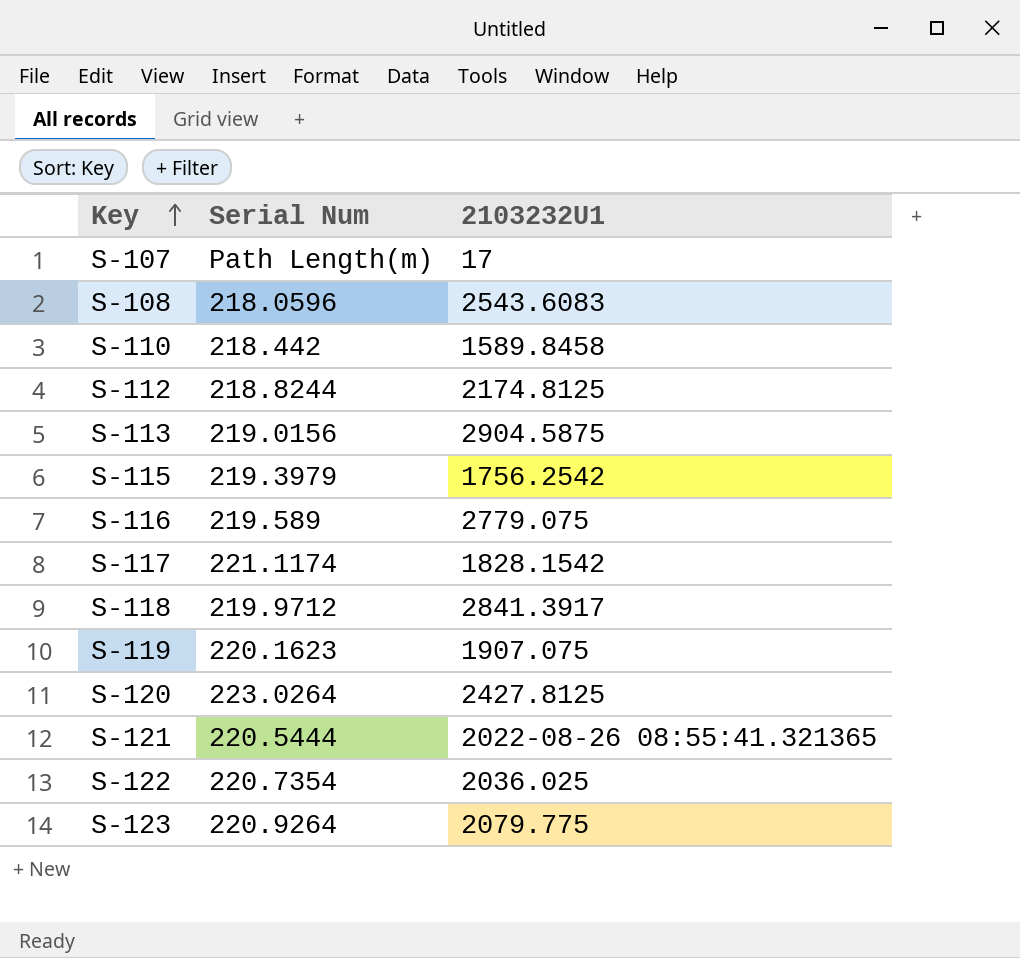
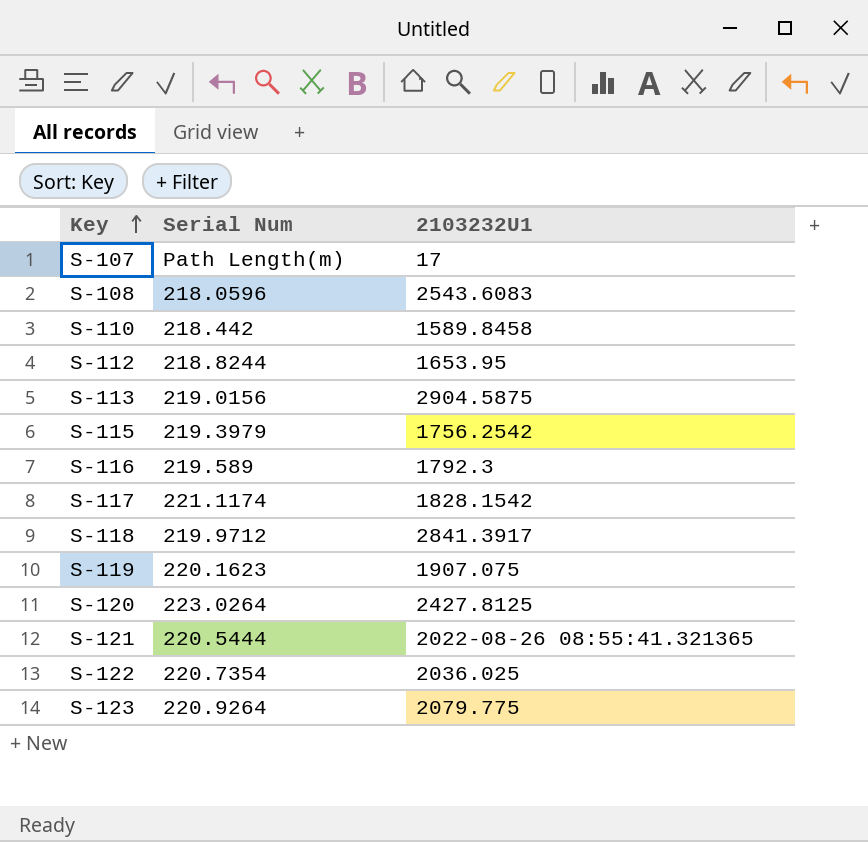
S-112 | 2103232U1: 2174.8125 -> 1653.95
S-116 | 2103232U1: 2779.075 -> 1792.3

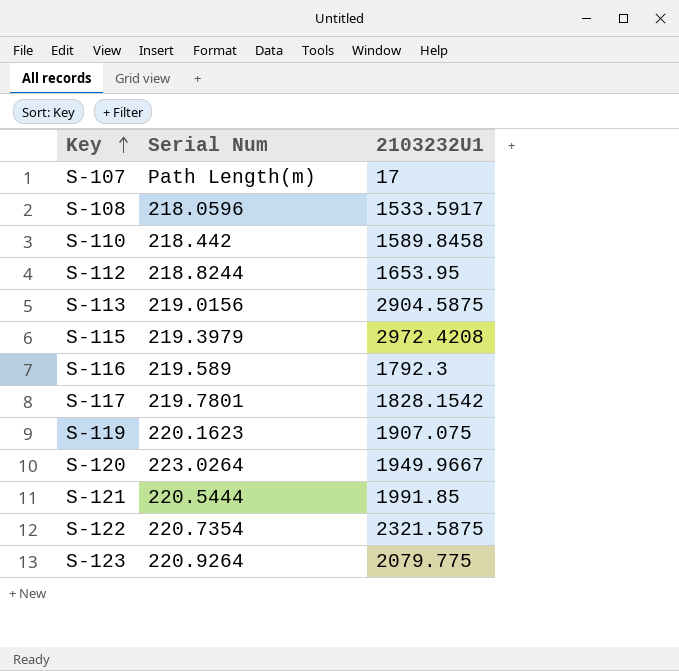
row S-118: 219.9712 | 2841.3917 -> none
S-108 | 2103232U1: 2543.6083 -> 1533.5917
S-115 | 2103232U1: 1756.2542 -> 2972.4208
S-117 | Serial Num: 221.1174 -> 219.7801
S-120 | 2103232U1: 2427.8125 -> 1949.9667
S-121 | 2103232U1: 2022-08-26 08:55:41.321365 -> 1991.85
S-122 | 2103232U1: 2036.025 -> 2321.5875

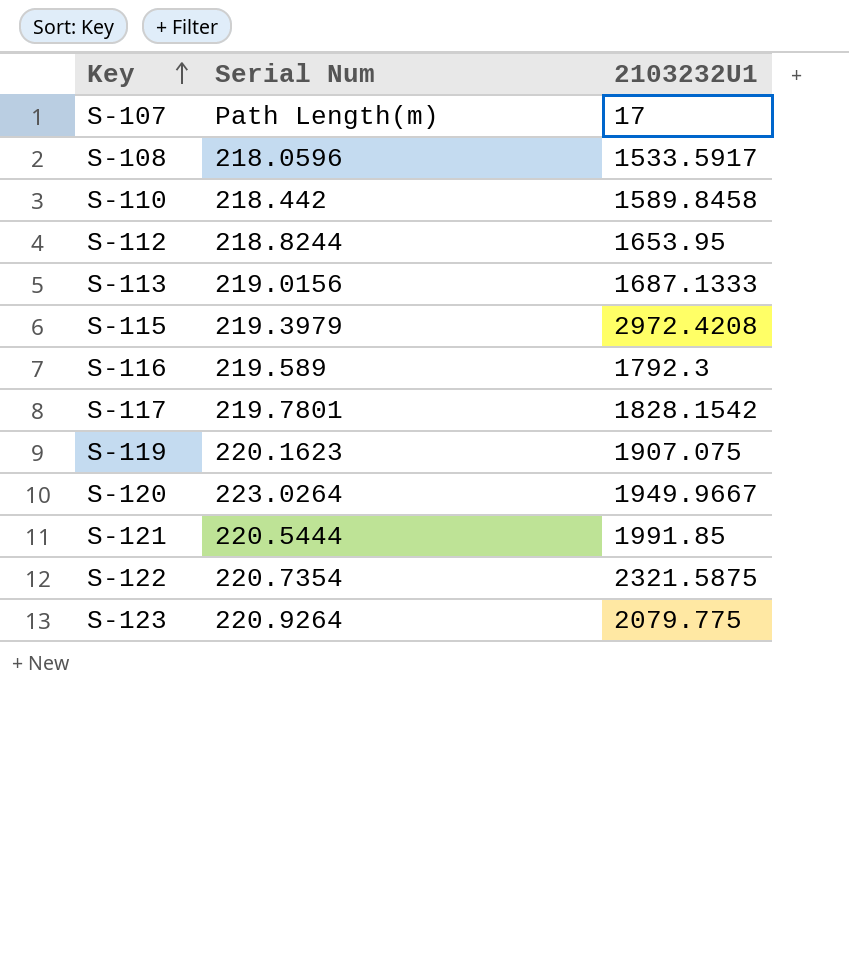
S-113 | 2103232U1: 2904.5875 -> 1687.1333

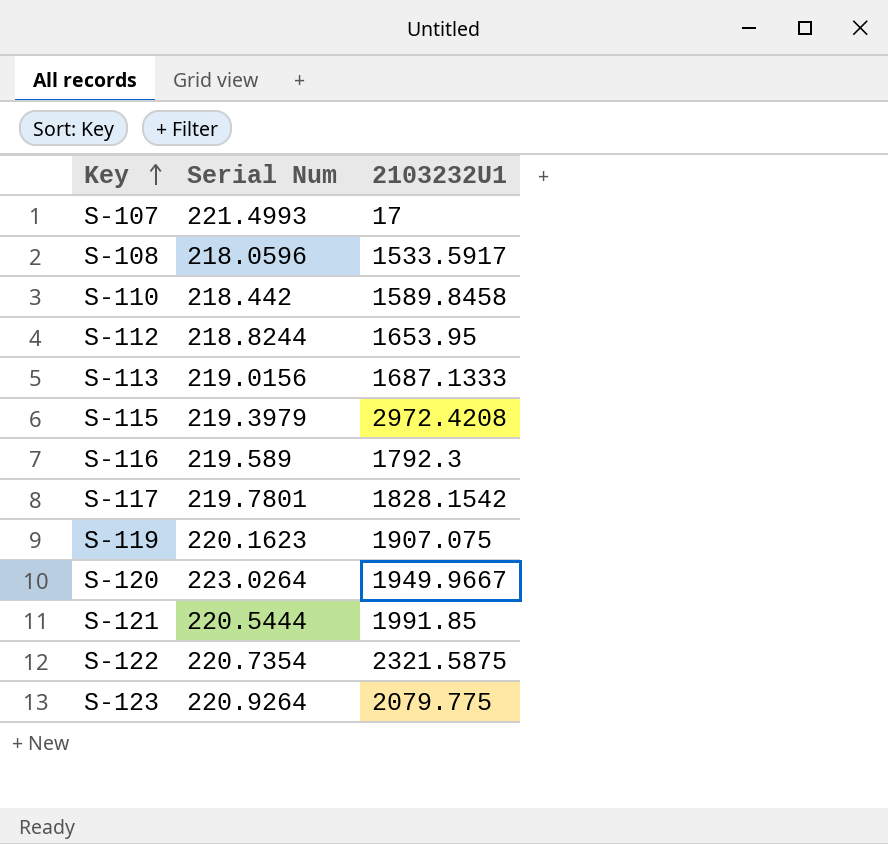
S-107 | Serial Num: Path Length(m) -> 221.4993

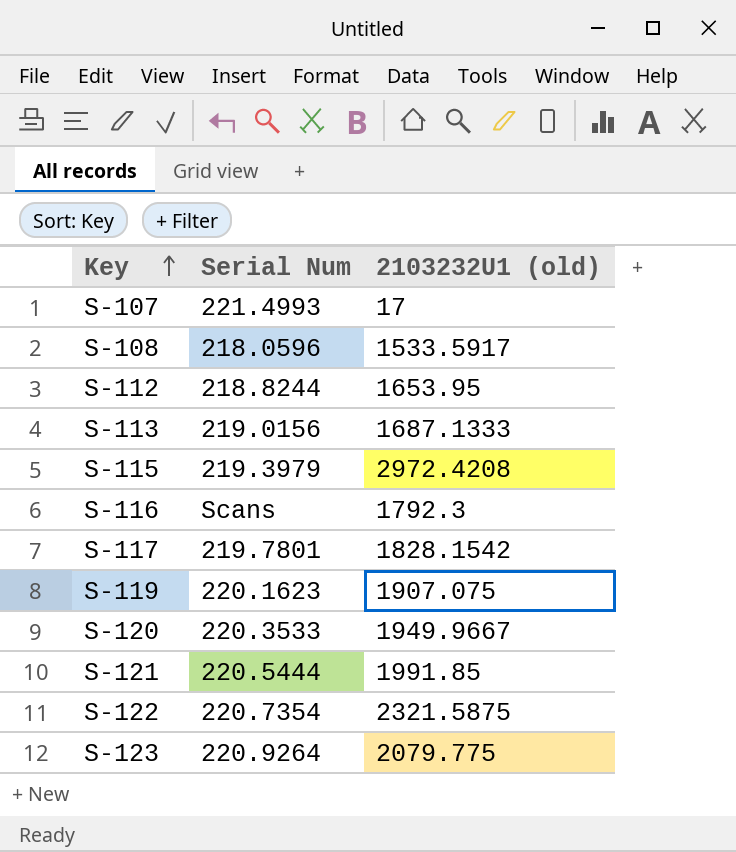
column name: 2103232U1 -> 2103232U1 (old)
row S-110: 218.442 | 1589.8458 -> none
S-116 | Serial Num: 219.589 -> Scans
S-120 | Serial Num: 223.0264 -> 220.3533

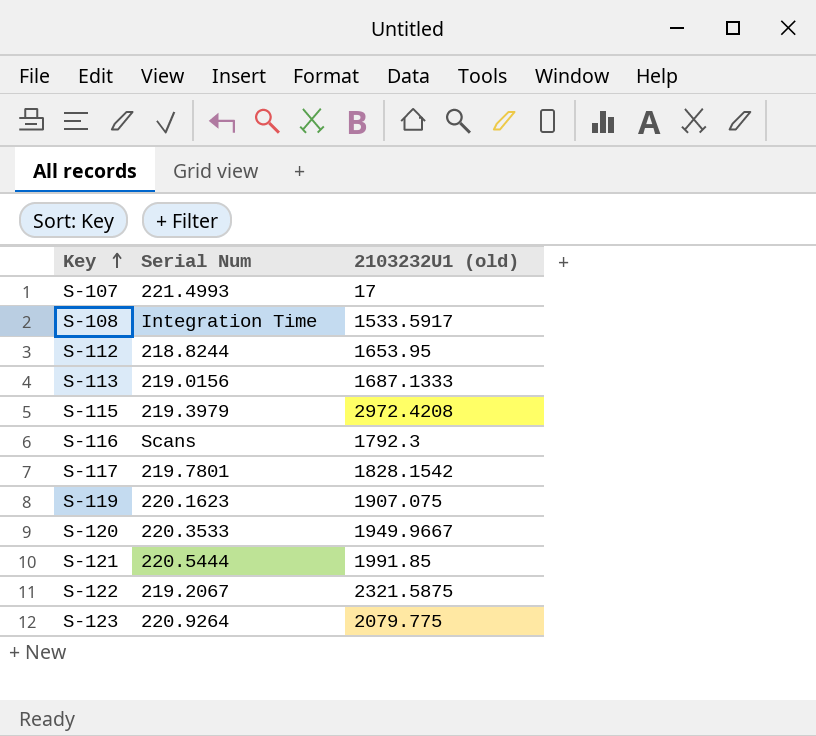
S-108 | Serial Num: 218.0596 -> Integration Time
S-122 | Serial Num: 220.7354 -> 219.2067

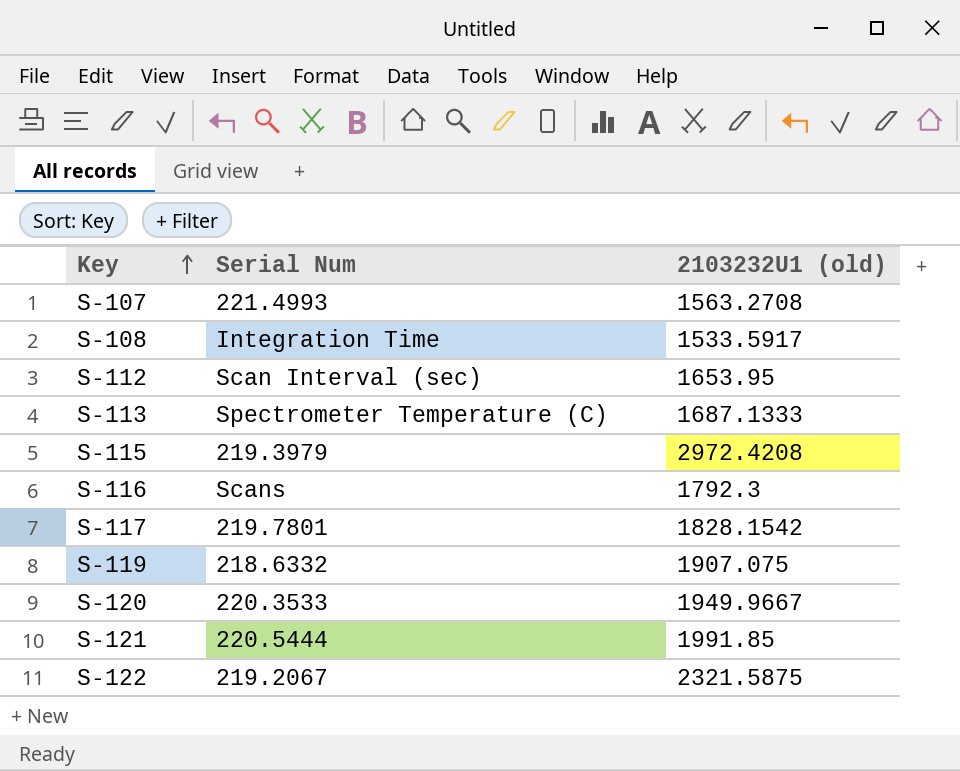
row S-123: 220.9264 | 2079.775 -> none
S-107 | 2103232U1 (old): 17 -> 1563.2708
S-112 | Serial Num: 218.8244 -> Scan Interval (sec)
S-113 | Serial Num: 219.0156 -> Spectrometer Temperature (C)
S-119 | Serial Num: 220.1623 -> 218.6332

